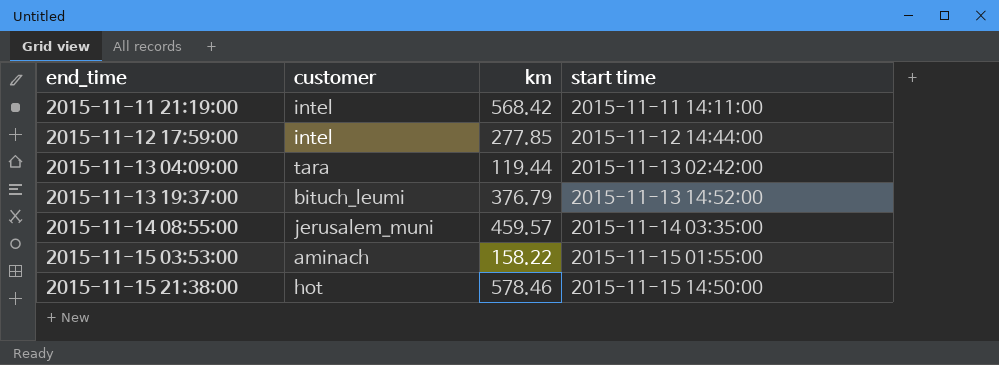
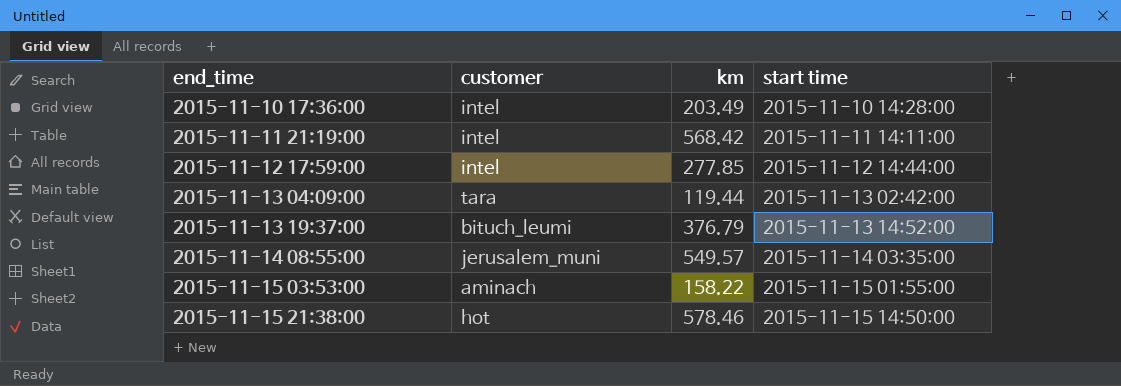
row 2015-11-10 17:36:00: none -> intel | 203.49 | 2015-11-10 14:28:00
2015-11-14 08:55:00 | km: 459.57 -> 549.57

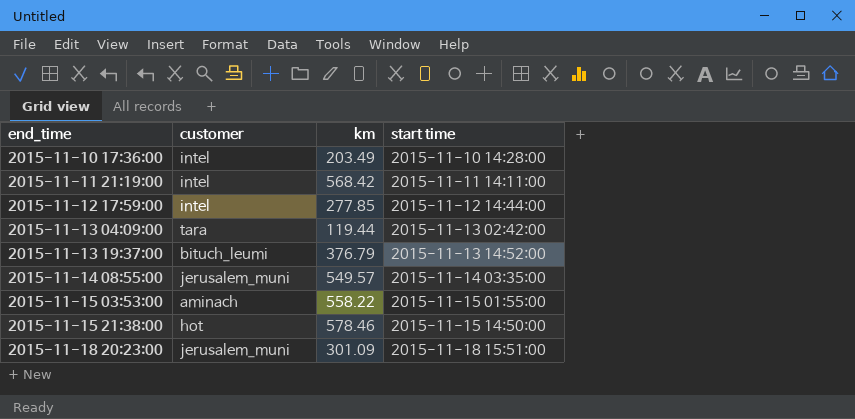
2015-11-15 03:53:00 | km: 158.22 -> 558.22
row 2015-11-18 20:23:00: none -> jerusalem_muni | 301.09 | 2015-11-18 15:51:00

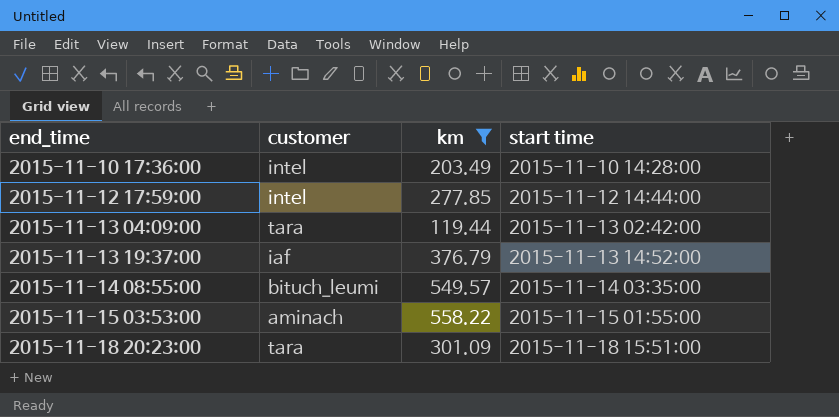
filter: none -> km <= 558.22
2015-11-13 19:37:00 | customer: bituch_leumi -> iaf
2015-11-14 08:55:00 | customer: jerusalem_muni -> bituch_leumi
2015-11-18 20:23:00 | customer: jerusalem_muni -> tara

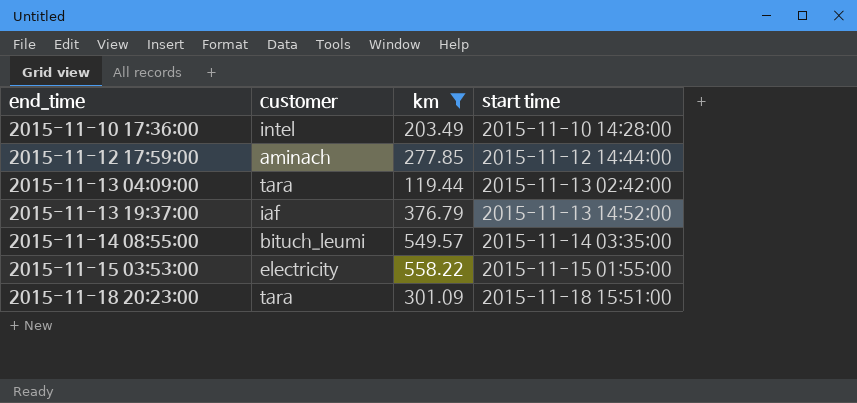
2015-11-12 17:59:00 | customer: intel -> aminach
2015-11-15 03:53:00 | customer: aminach -> electricity

